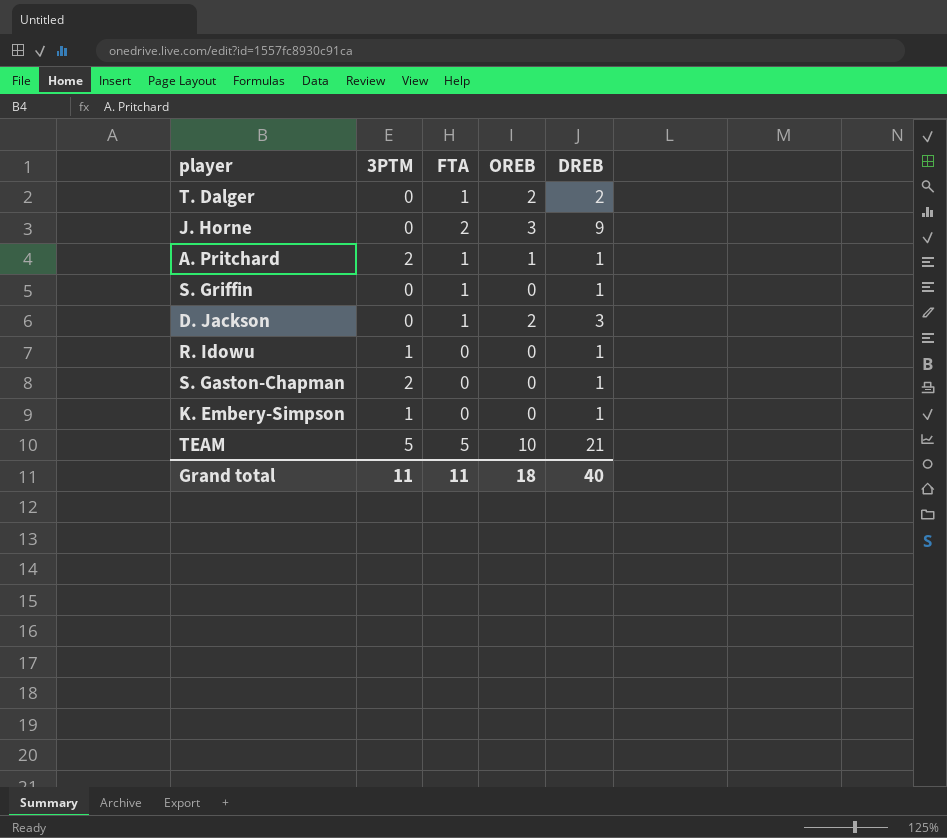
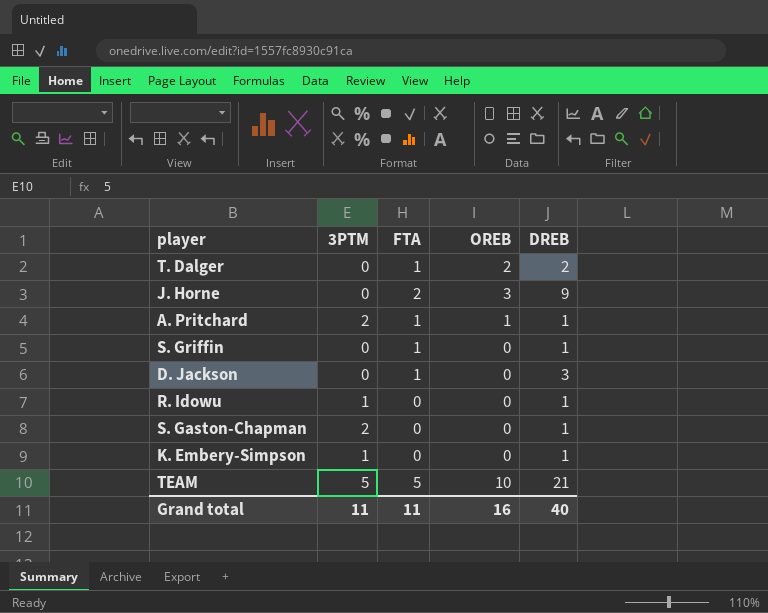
D. Jackson | OREB: 2 -> 0
Grand total | OREB: 18 -> 16

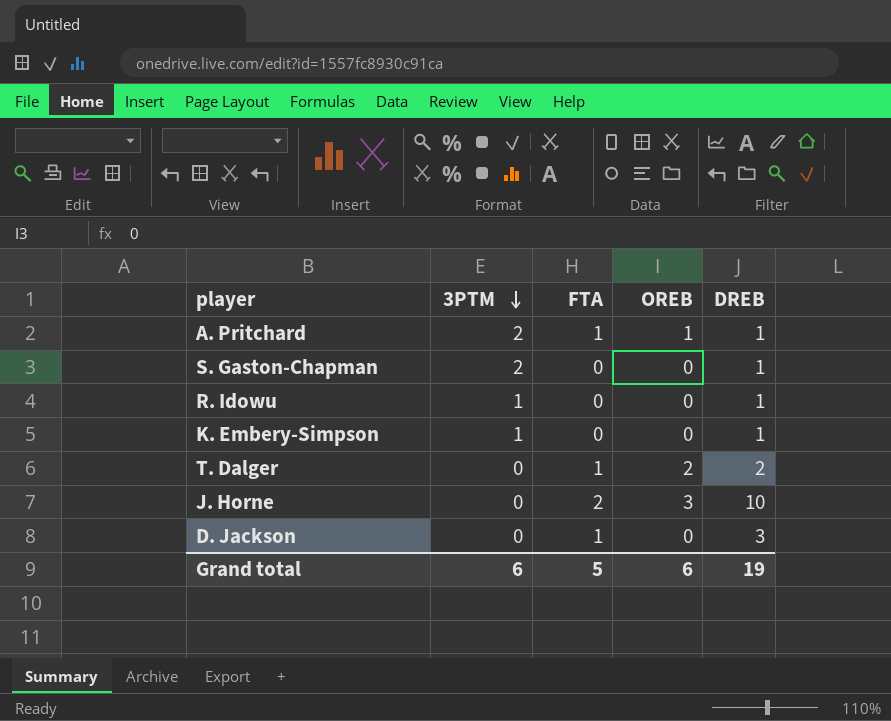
row order: none -> 3PTM descending
row S. Griffin: 0 | 1 | 0 | 1 -> none
row TEAM: 5 | 5 | 10 | 21 -> none
J. Horne | DREB: 9 -> 10
Grand total | 3PTM: 11 -> 6
Grand total | FTA: 11 -> 5
Grand total | OREB: 16 -> 6
Grand total | DREB: 40 -> 19

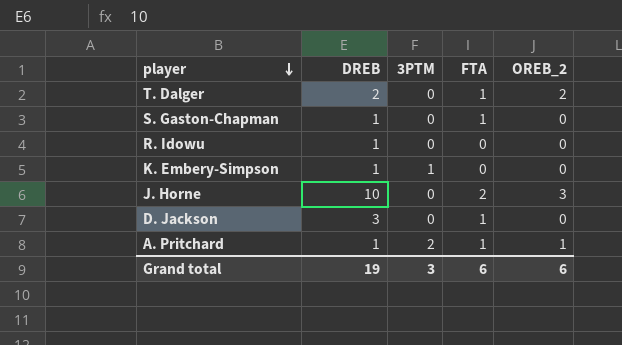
row order: 3PTM descending -> player descending
column DREB | position: 5 -> 2
column name: OREB -> OREB_2
S. Gaston-Chapman | 3PTM: 2 -> 0
S. Gaston-Chapman | FTA: 0 -> 1
R. Idowu | 3PTM: 1 -> 0
Grand total | 3PTM: 6 -> 3
Grand total | FTA: 5 -> 6

